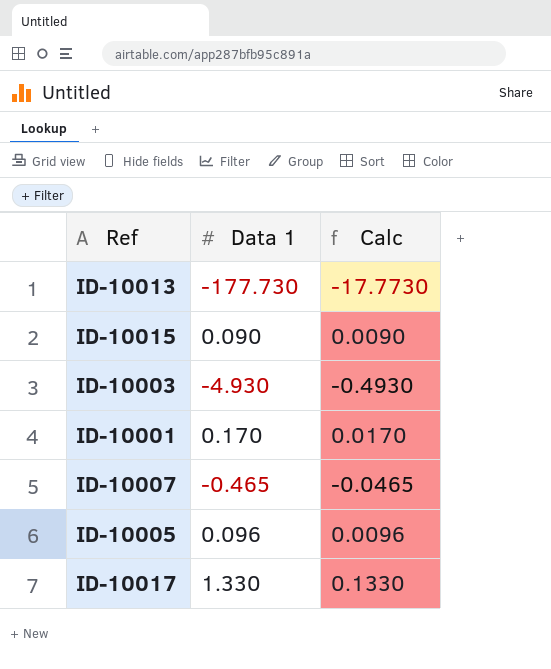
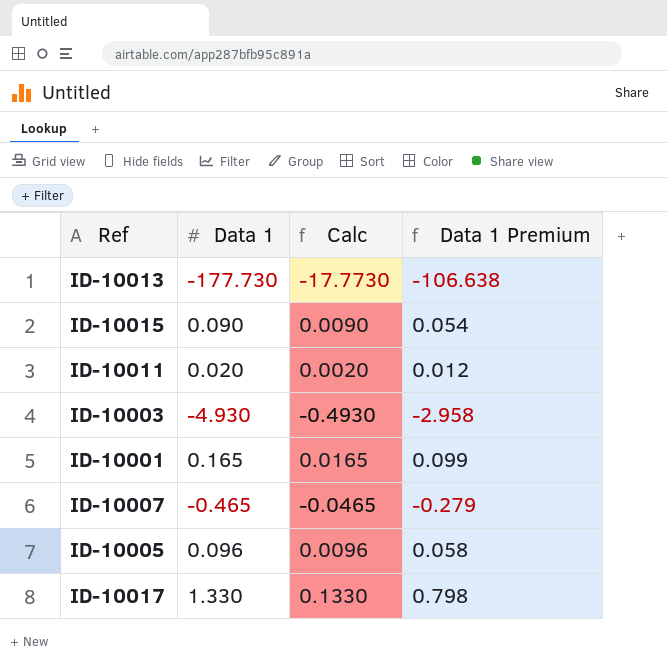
column Data 1 Premium | formula: none -> [Data 1] * 0.6
row ID-10011: none -> 0.020 | 0.0020 | 0.012
ID-10001 | Data 1: 0.170 -> 0.165
ID-10001 | Calc: 0.0170 -> 0.0165

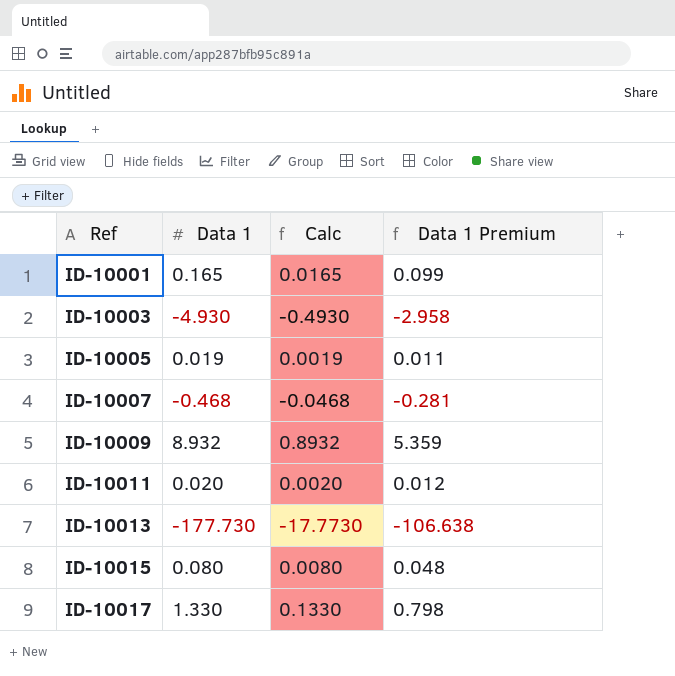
row order: none -> Ref ascending
ID-10005 | Data 1: 0.096 -> 0.019
ID-10005 | Calc: 0.0096 -> 0.0019
ID-10005 | Data 1 Premium: 0.058 -> 0.011
ID-10007 | Data 1: -0.465 -> -0.468
ID-10007 | Calc: -0.0465 -> -0.0468
ID-10007 | Data 1 Premium: -0.279 -> -0.281
row ID-10009: none -> 8.932 | 0.8932 | 5.359
ID-10015 | Data 1: 0.090 -> 0.080
ID-10015 | Calc: 0.0090 -> 0.0080
ID-10015 | Data 1 Premium: 0.054 -> 0.048

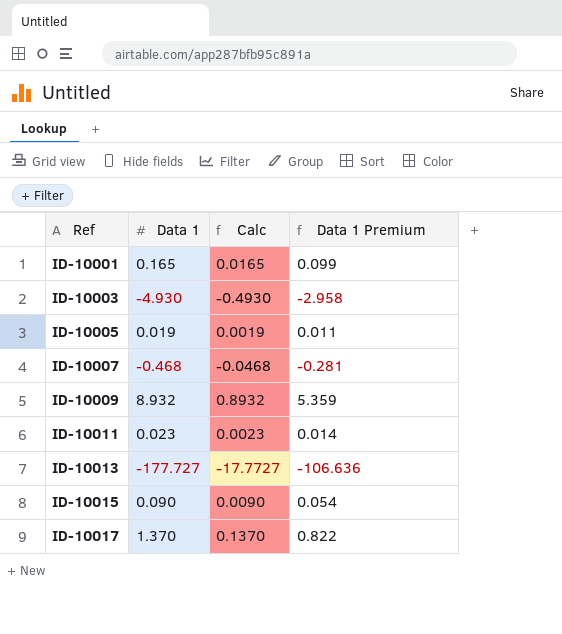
ID-10011 | Data 1: 0.020 -> 0.023
ID-10011 | Calc: 0.0020 -> 0.0023
ID-10011 | Data 1 Premium: 0.012 -> 0.014
ID-10013 | Data 1: -177.730 -> -177.727
ID-10013 | Calc: -17.7730 -> -17.7727
ID-10013 | Data 1 Premium: -106.638 -> -106.636
ID-10015 | Data 1: 0.080 -> 0.090
ID-10015 | Calc: 0.0080 -> 0.0090
ID-10015 | Data 1 Premium: 0.048 -> 0.054
ID-10017 | Data 1: 1.330 -> 1.370
ID-10017 | Calc: 0.1330 -> 0.1370
ID-10017 | Data 1 Premium: 0.798 -> 0.822

